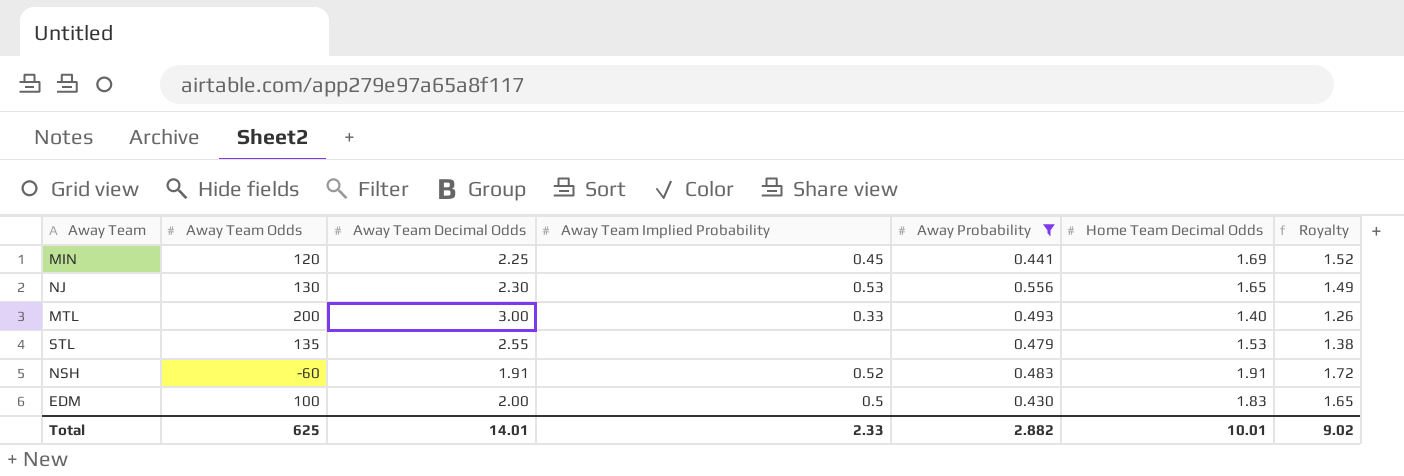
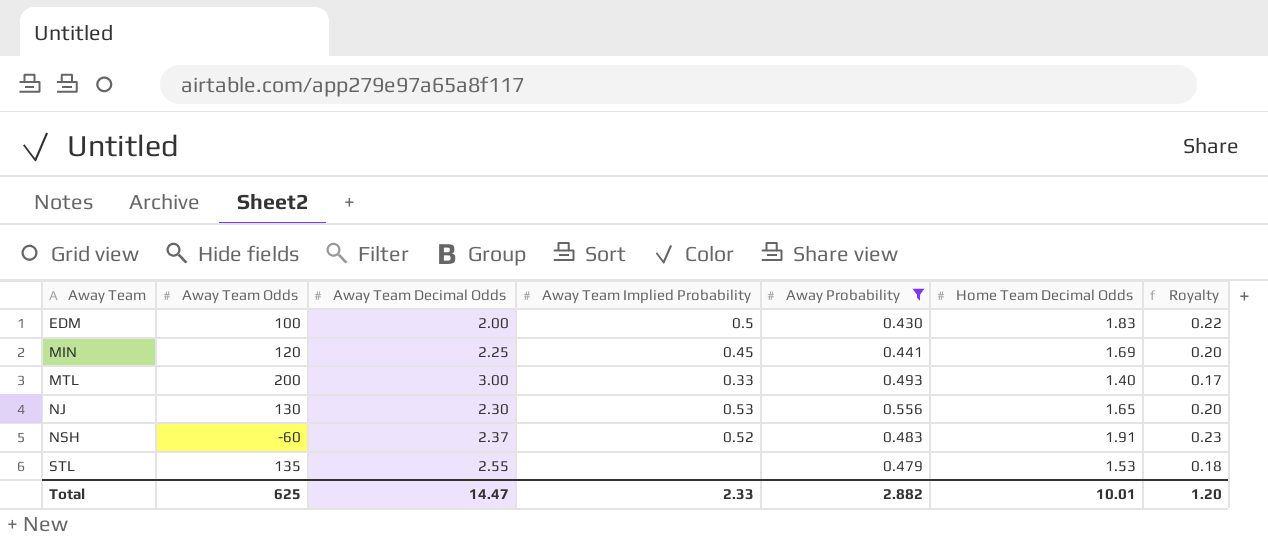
row order: none -> Away Team ascending
column Royalty | formula: [Home Team Decimal Odds] * 0.9 -> [Home Team Decimal Odds] * 0.12
NSH | Away Team Decimal Odds: 1.91 -> 2.37
Total | Away Team Decimal Odds: 14.01 -> 14.47
Total | Royalty: 9.02 -> 1.20

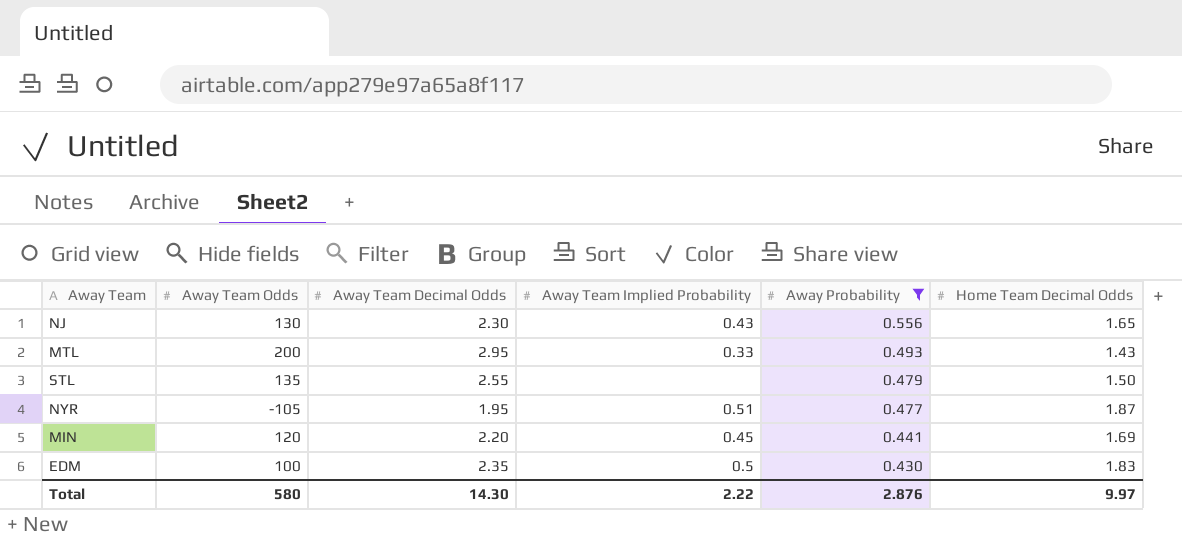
row order: Away Team ascending -> Away Probability descending
column Royalty | formula: [Home Team Decimal Odds] * 0.12 -> none
row NSH: -60 | 2.37 | 0.52 | 0.483 | 1.91 | 0.23 -> none
NJ | Away Team Implied Probability: 0.53 -> 0.43
MTL | Away Team Decimal Odds: 3.00 -> 2.95
MTL | Home Team Decimal Odds: 1.40 -> 1.43
STL | Home Team Decimal Odds: 1.53 -> 1.50
row NYR: none -> -105 | 1.95 | 0.51 | 0.477 | 1.87
MIN | Away Team Decimal Odds: 2.25 -> 2.20
EDM | Away Team Decimal Odds: 2.00 -> 2.35
Total | Away Team Odds: 625 -> 580
Total | Away Team Decimal Odds: 14.47 -> 14.30
Total | Away Team Implied Probability: 2.33 -> 2.22
Total | Away Probability: 2.882 -> 2.876
Total | Home Team Decimal Odds: 10.01 -> 9.97

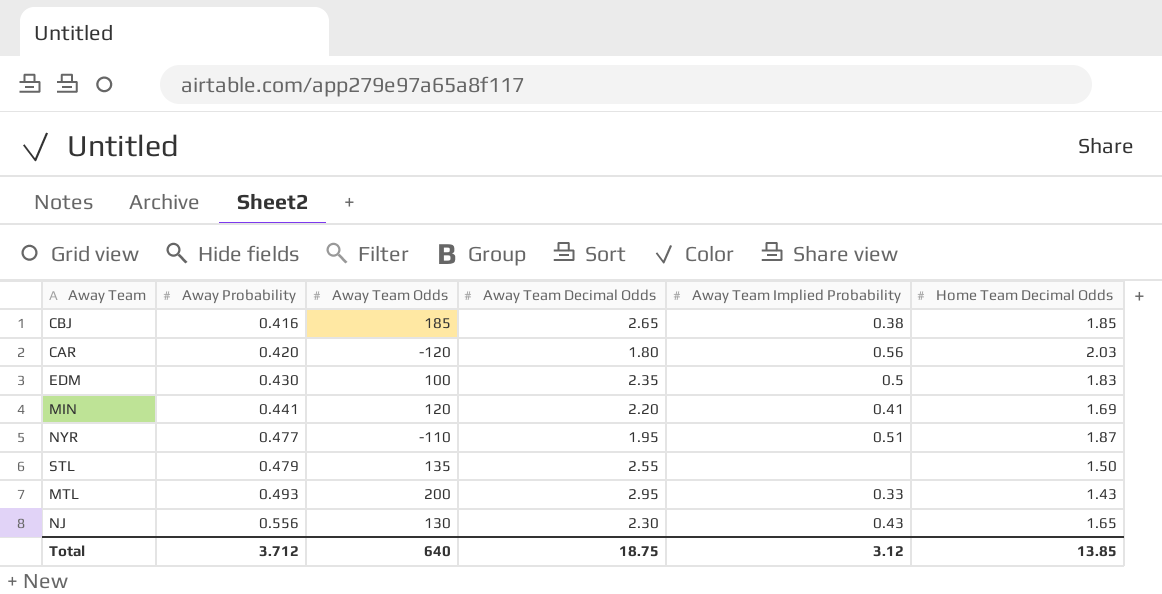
filter: Away Probability >= 0.430 -> none
row order: Away Probability descending -> Away Probability ascending
column Away Probability | position: 5 -> 2
MIN | Away Team Implied Probability: 0.45 -> 0.41
NYR | Away Team Odds: -105 -> -110
Total | Away Probability: 2.876 -> 3.712
Total | Away Team Odds: 580 -> 640
Total | Away Team Decimal Odds: 14.30 -> 18.75
Total | Away Team Implied Probability: 2.22 -> 3.12
Total | Home Team Decimal Odds: 9.97 -> 13.85

